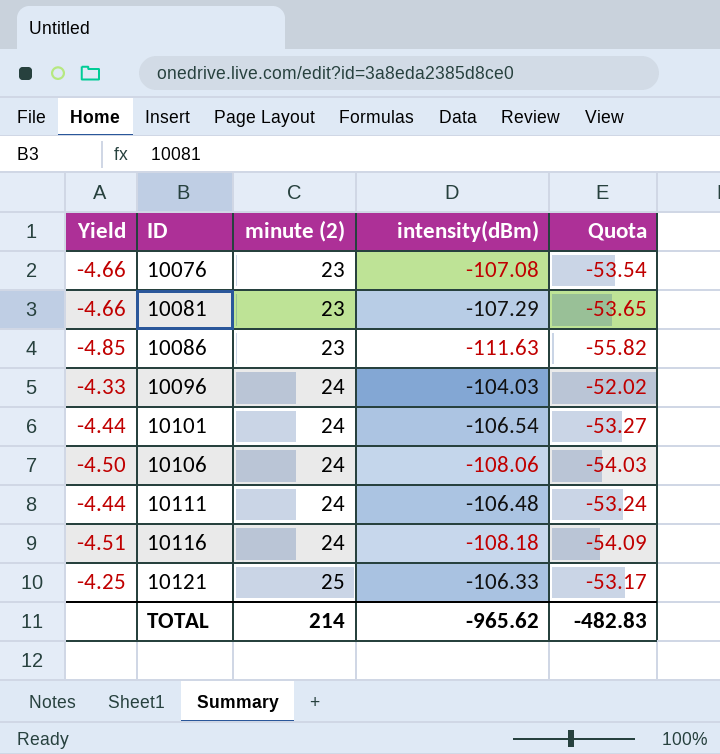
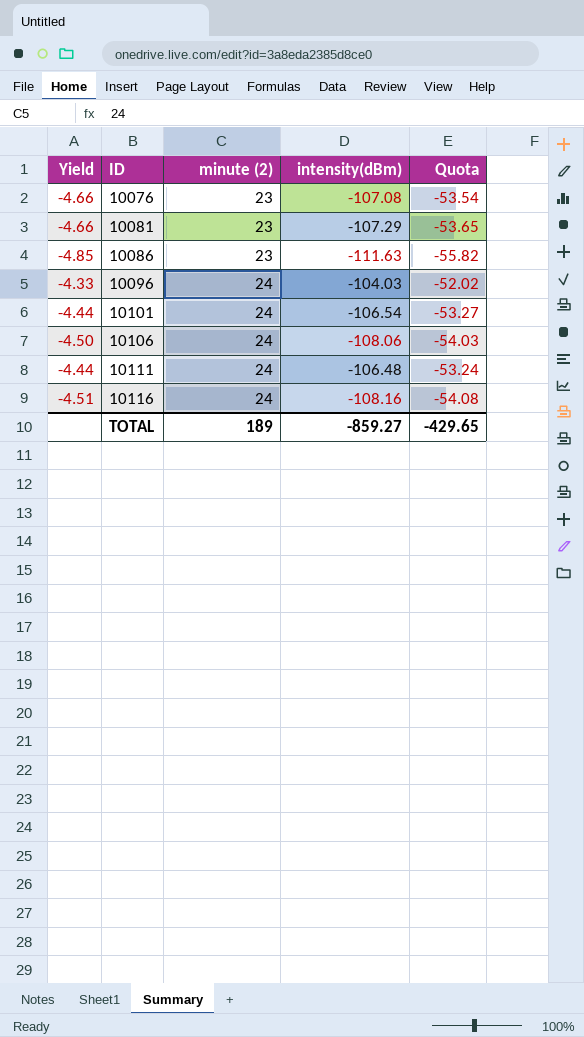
row 10121: -4.25 | 25 | -106.33 | -53.17 -> none
10116 | intensity(dBm): -108.18 -> -108.16
10116 | Quota: -54.09 -> -54.08
TOTAL | minute (2): 214 -> 189
TOTAL | intensity(dBm): -965.62 -> -859.27
TOTAL | Quota: -482.83 -> -429.65

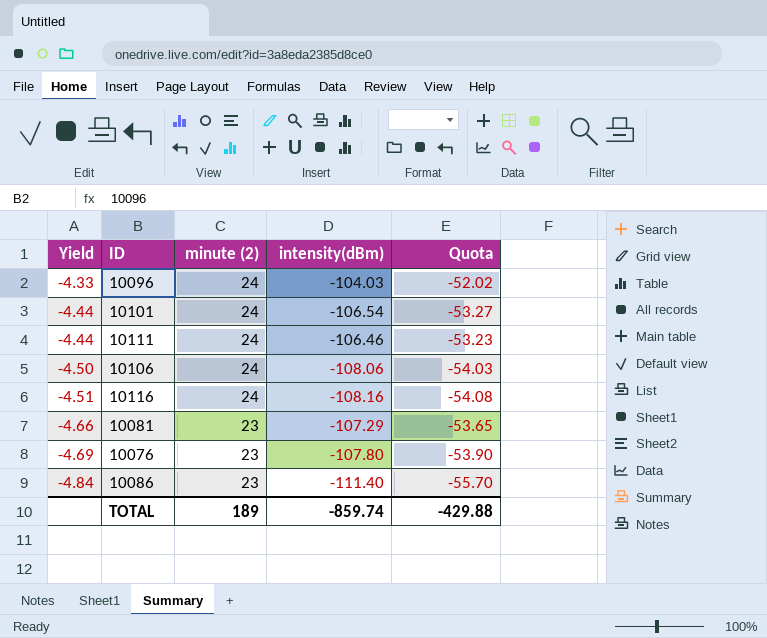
row order: ID ascending -> Yield descending
10111 | intensity(dBm): -106.48 -> -106.46
10111 | Quota: -53.24 -> -53.23
10076 | Yield: -4.66 -> -4.69
10076 | intensity(dBm): -107.08 -> -107.80
10076 | Quota: -53.54 -> -53.90
10086 | Yield: -4.85 -> -4.84
10086 | intensity(dBm): -111.63 -> -111.40
10086 | Quota: -55.82 -> -55.70
TOTAL | intensity(dBm): -859.27 -> -859.74
TOTAL | Quota: -429.65 -> -429.88

